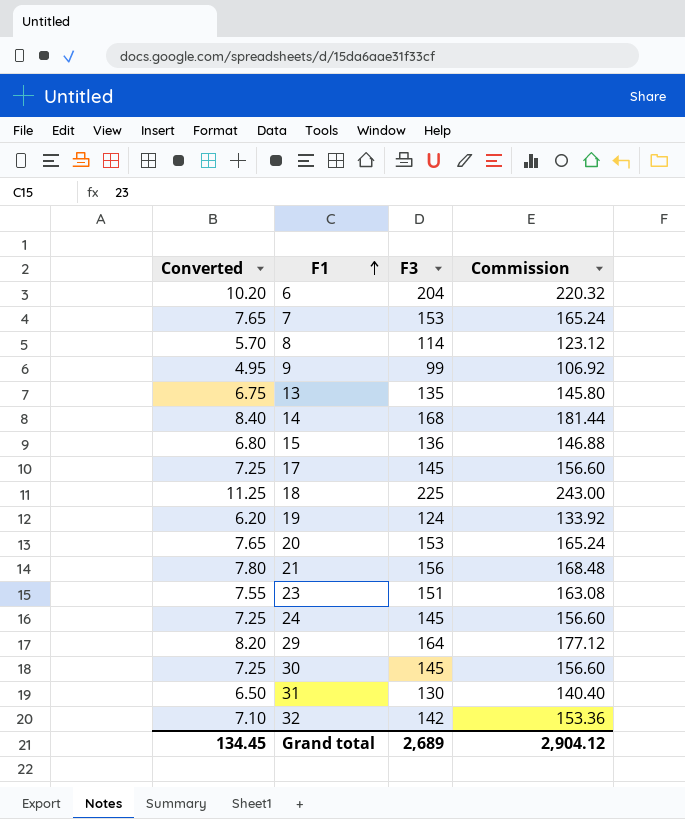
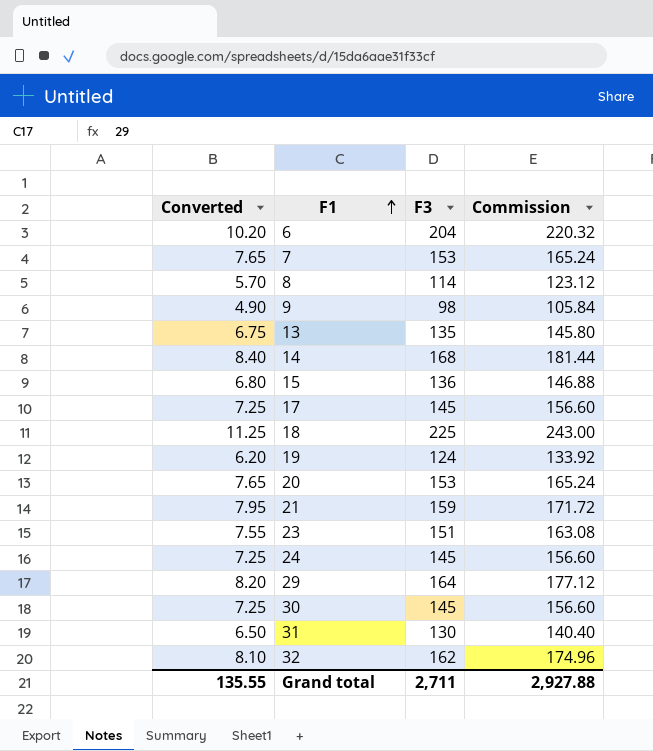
9 | Converted: 4.95 -> 4.90
9 | F3: 99 -> 98
9 | Commission: 106.92 -> 105.84
21 | Converted: 7.80 -> 7.95
21 | F3: 156 -> 159
21 | Commission: 168.48 -> 171.72
32 | Converted: 7.10 -> 8.10
32 | F3: 142 -> 162
32 | Commission: 153.36 -> 174.96
Grand total | Converted: 134.45 -> 135.55
Grand total | F3: 2,689 -> 2,711
Grand total | Commission: 2,904.12 -> 2,927.88

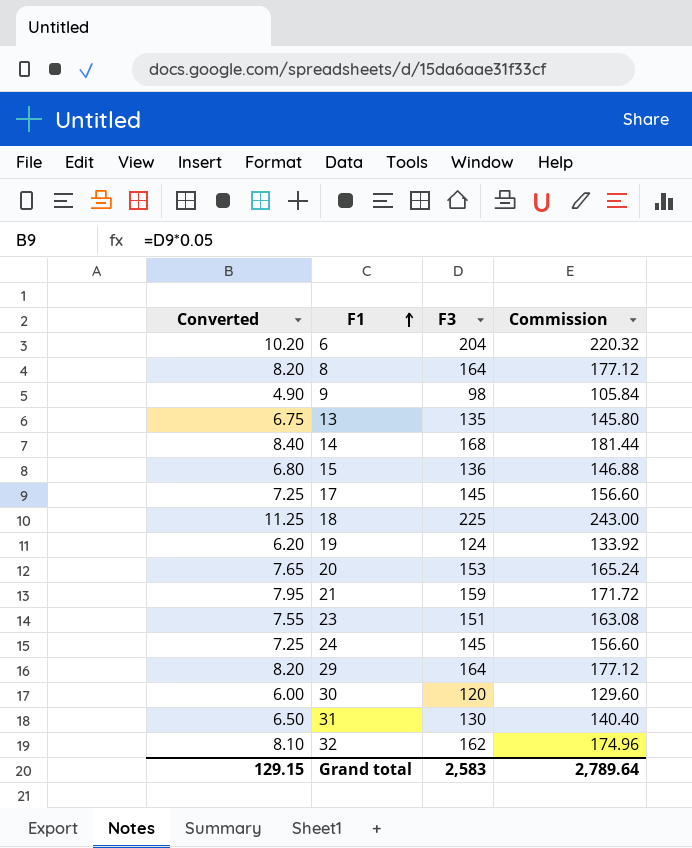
row 7: 7.65 | 153 | 165.24 -> none
8 | Converted: 5.70 -> 8.20
8 | F3: 114 -> 164
8 | Commission: 123.12 -> 177.12
30 | Converted: 7.25 -> 6.00
30 | F3: 145 -> 120
30 | Commission: 156.60 -> 129.60
Grand total | Converted: 135.55 -> 129.15
Grand total | F3: 2,711 -> 2,583
Grand total | Commission: 2,927.88 -> 2,789.64

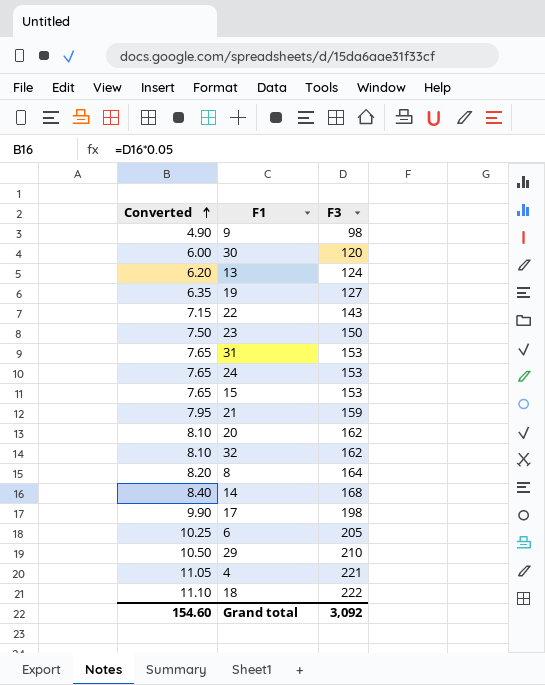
row order: F1 ascending -> Converted ascending
column Commission | formula: [F3] * 1.08 -> none
13 | Converted: 6.75 -> 6.20
13 | F3: 135 -> 124
19 | Converted: 6.20 -> 6.35
19 | F3: 124 -> 127
row 22: none -> 7.15 | 143
23 | Converted: 7.55 -> 7.50
23 | F3: 151 -> 150
31 | Converted: 6.50 -> 7.65
31 | F3: 130 -> 153
24 | Converted: 7.25 -> 7.65
24 | F3: 145 -> 153
15 | Converted: 6.80 -> 7.65
15 | F3: 136 -> 153
20 | Converted: 7.65 -> 8.10
20 | F3: 153 -> 162
17 | Converted: 7.25 -> 9.90
17 | F3: 145 -> 198
6 | Converted: 10.20 -> 10.25
6 | F3: 204 -> 205
29 | Converted: 8.20 -> 10.50
29 | F3: 164 -> 210
row 4: none -> 11.05 | 221
18 | Converted: 11.25 -> 11.10
18 | F3: 225 -> 222
Grand total | Converted: 129.15 -> 154.60
Grand total | F3: 2,583 -> 3,092

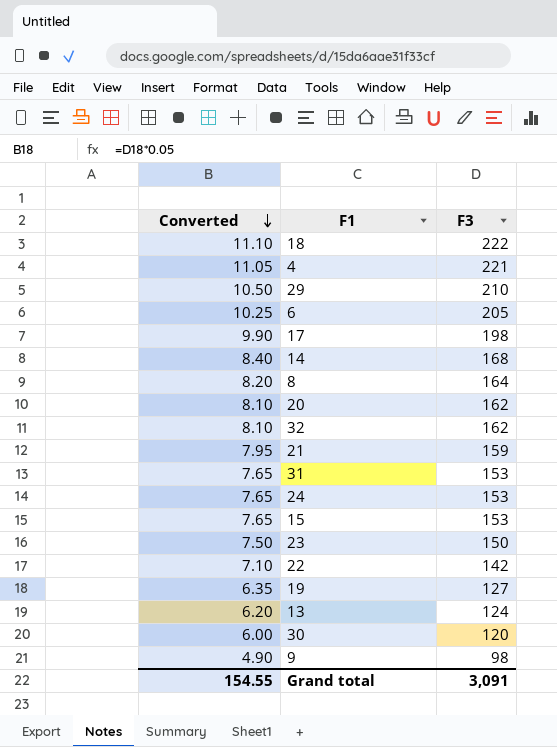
row order: Converted ascending -> Converted descending
22 | Converted: 7.15 -> 7.10
22 | F3: 143 -> 142
Grand total | Converted: 154.60 -> 154.55
Grand total | F3: 3,092 -> 3,091

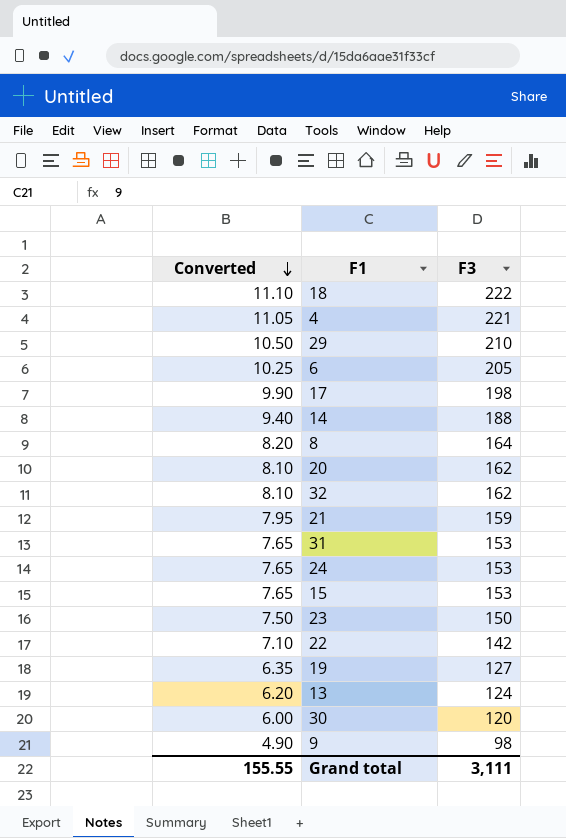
14 | Converted: 8.40 -> 9.40
14 | F3: 168 -> 188
Grand total | Converted: 154.55 -> 155.55
Grand total | F3: 3,091 -> 3,111

